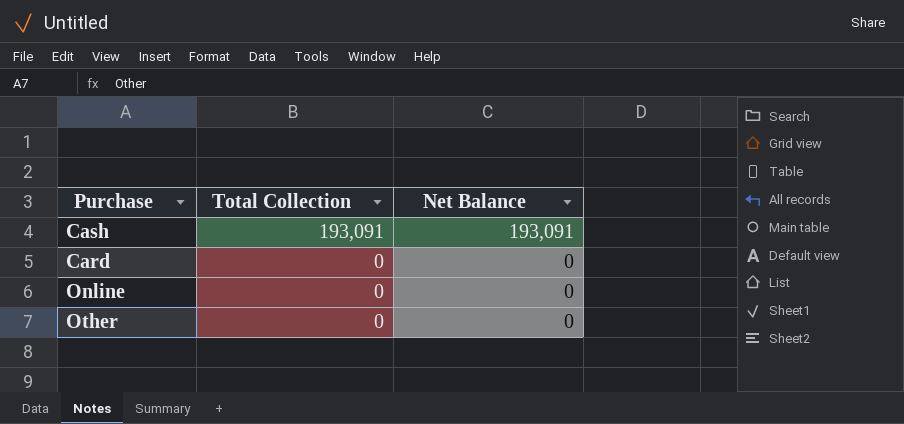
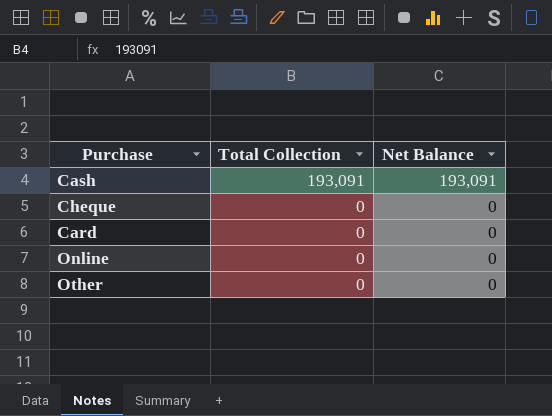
row Cheque: none -> 0 | 0

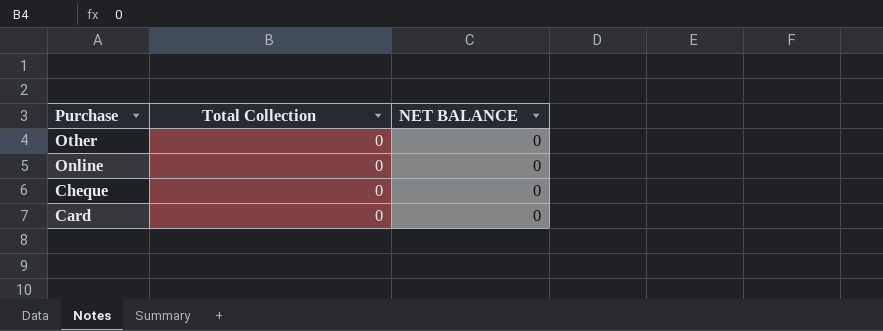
row order: Total Collection descending -> Purchase descending
column name: Net Balance -> NET BALANCE
row Cash: 193,091 | 193,091 -> none

